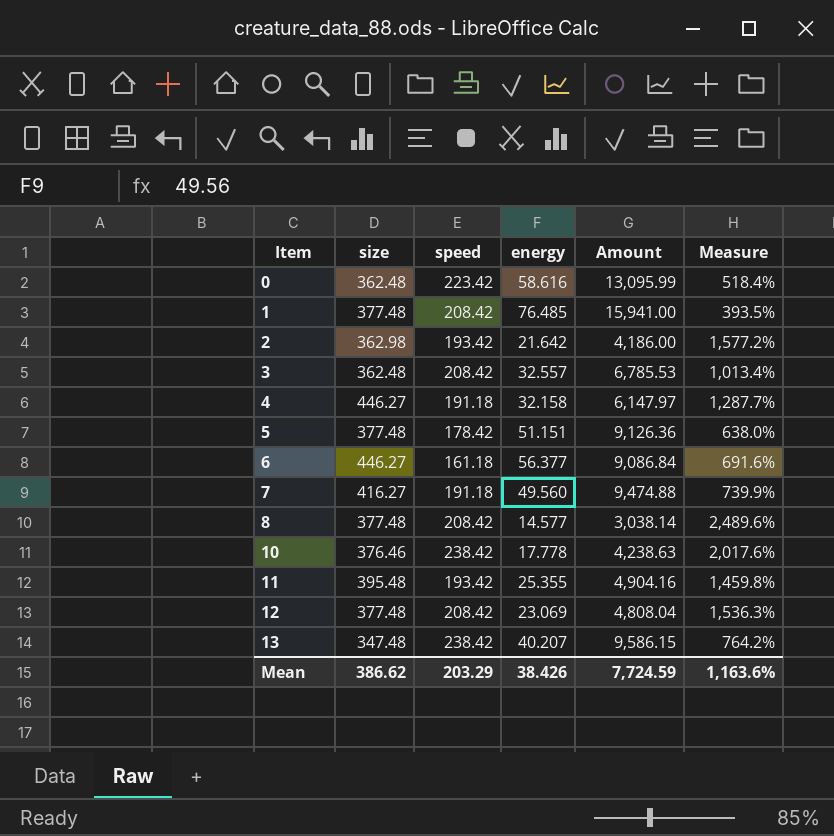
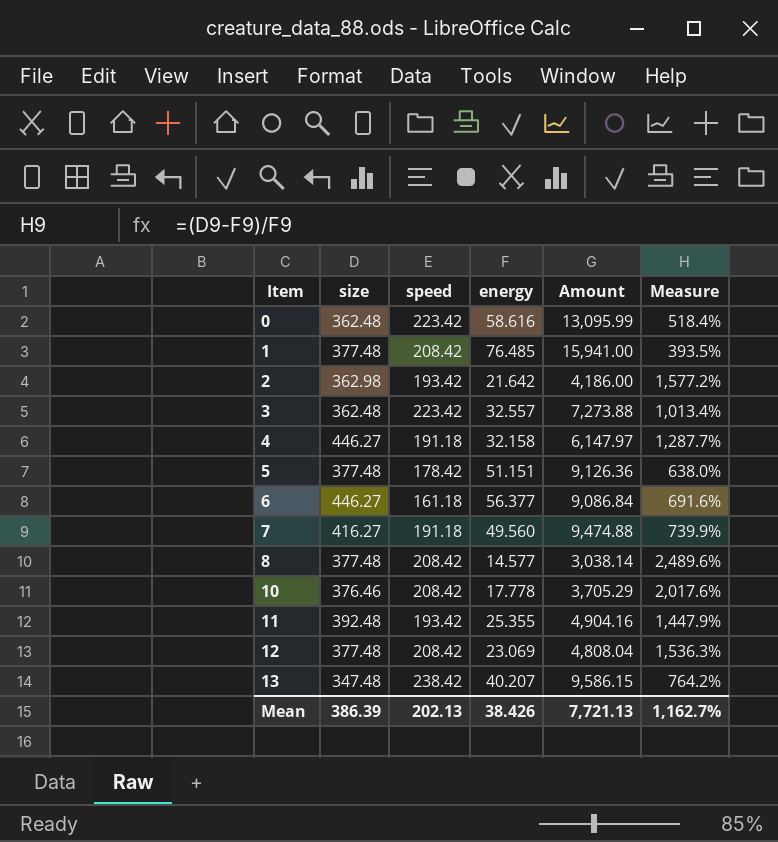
3 | speed: 208.42 -> 223.42
3 | Amount: 6,785.53 -> 7,273.88
10 | speed: 238.42 -> 208.42
10 | Amount: 4,238.63 -> 3,705.29
11 | size: 395.48 -> 392.48
11 | Measure: 1,459.8% -> 1,447.9%
Mean | size: 386.62 -> 386.39
Mean | speed: 203.29 -> 202.13
Mean | Amount: 7,724.59 -> 7,721.13
Mean | Measure: 1,163.6% -> 1,162.7%

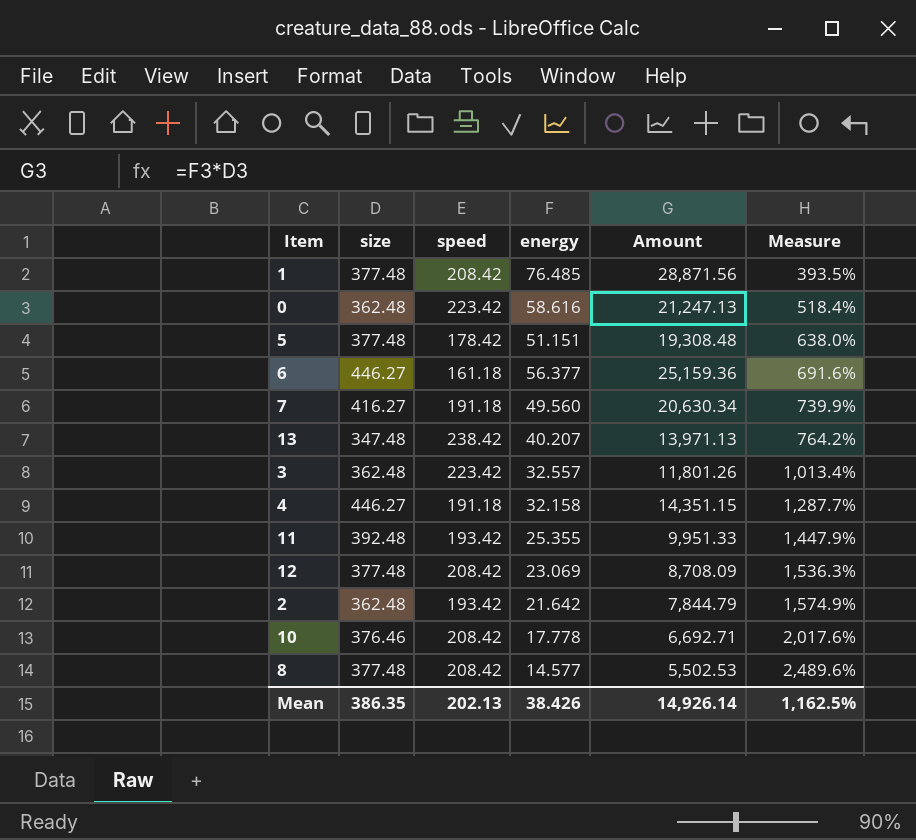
row order: Item ascending -> Measure ascending
column Amount | formula: [speed] * [energy] -> [size] * [energy]
2 | size: 362.98 -> 362.48
2 | Measure: 1,577.2% -> 1,574.9%
Mean | size: 386.39 -> 386.35
Mean | Amount: 7,721.13 -> 14,926.14
Mean | Measure: 1,162.7% -> 1,162.5%

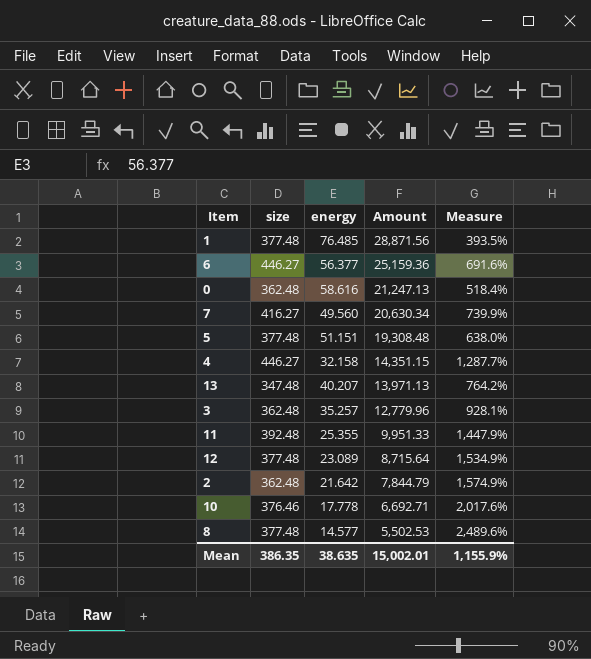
row order: Measure ascending -> Amount descending
column speed | position: 3 -> none
3 | energy: 32.557 -> 35.257
3 | Amount: 11,801.26 -> 12,779.96
3 | Measure: 1,013.4% -> 928.1%
12 | energy: 23.069 -> 23.089
12 | Amount: 8,708.09 -> 8,715.64
12 | Measure: 1,536.3% -> 1,534.9%
Mean | energy: 38.426 -> 38.635
Mean | Amount: 14,926.14 -> 15,002.01
Mean | Measure: 1,162.5% -> 1,155.9%

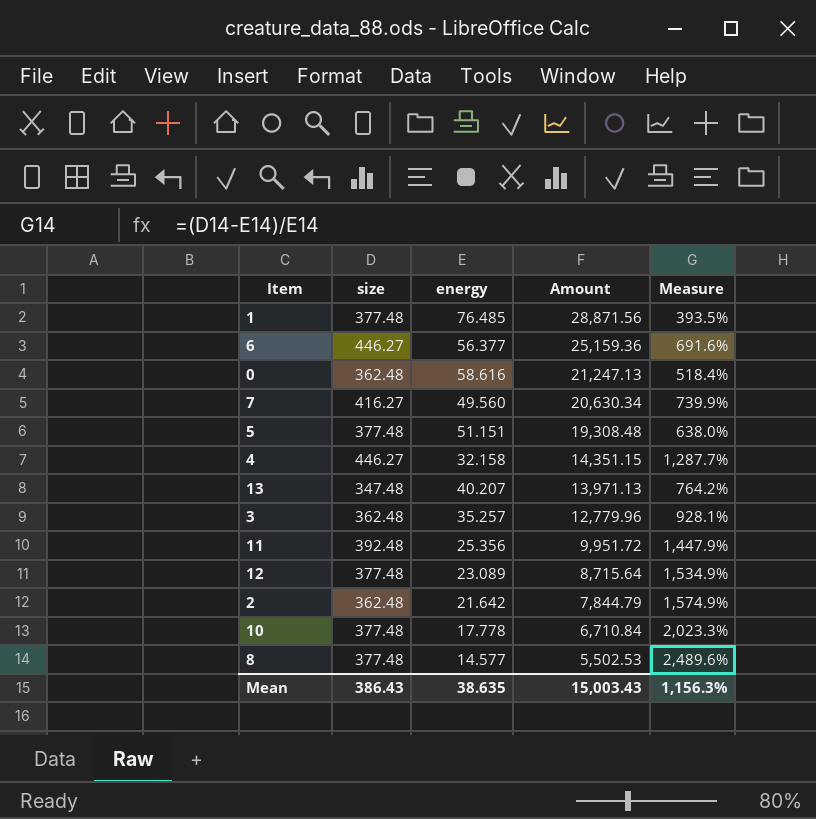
11 | energy: 25.355 -> 25.356
11 | Amount: 9,951.33 -> 9,951.72
10 | size: 376.46 -> 377.48
10 | Amount: 6,692.71 -> 6,710.84
10 | Measure: 2,017.6% -> 2,023.3%
Mean | size: 386.35 -> 386.43
Mean | Amount: 15,002.01 -> 15,003.43
Mean | Measure: 1,155.9% -> 1,156.3%

